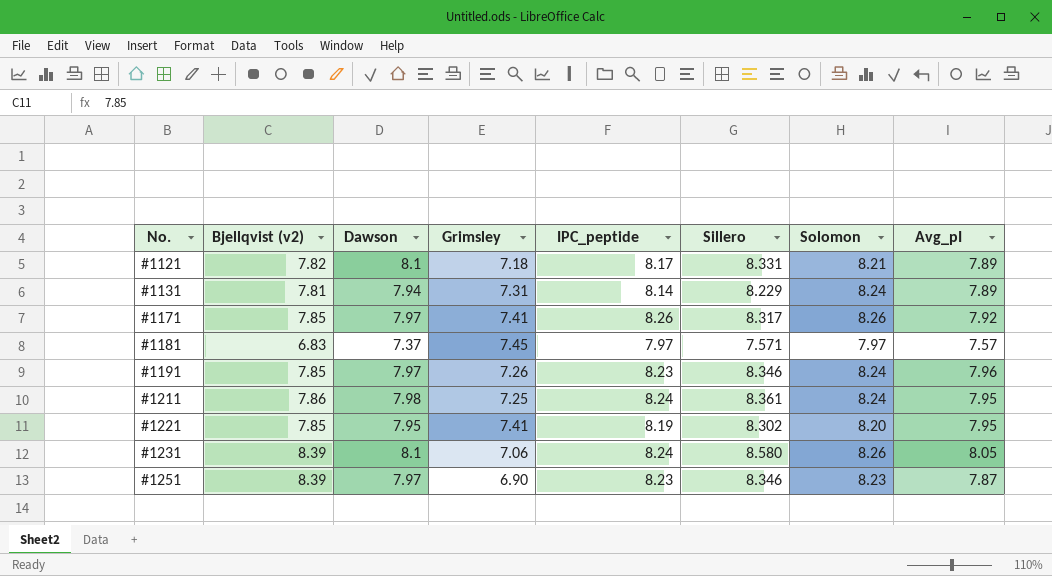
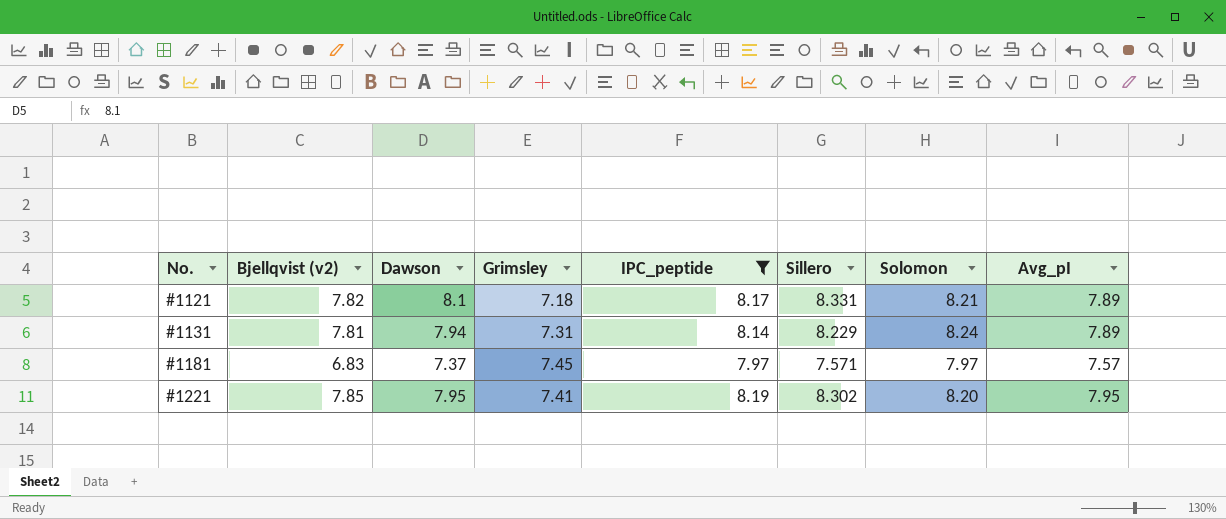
filter: none -> IPC_peptide <= 8.19

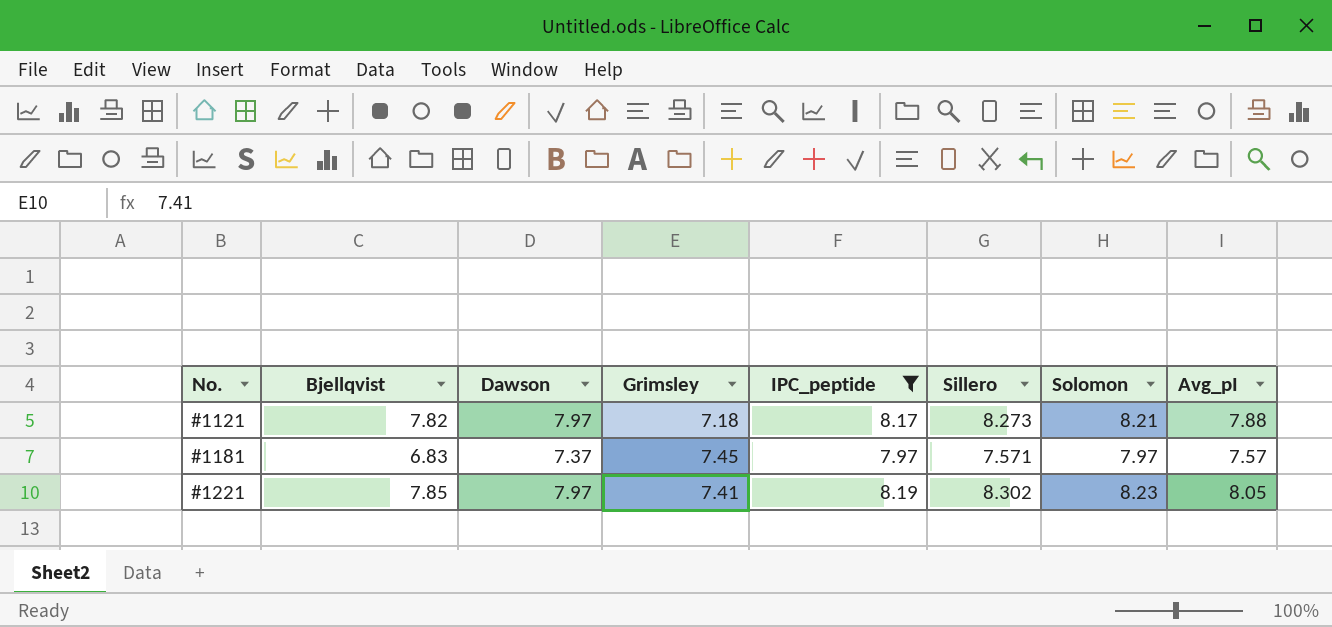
column name: Bjellqvist (v2) -> Bjellqvist
row #1131: 7.81 | 7.94 | 7.31 | 8.14 | 8.229 | 8.24 | 7.89 -> none
#1121 | Dawson: 8.1 -> 7.97
#1121 | Sillero: 8.331 -> 8.273
#1121 | Avg_pI: 7.89 -> 7.88
#1221 | Dawson: 7.95 -> 7.97
#1221 | Solomon: 8.20 -> 8.23
#1221 | Avg_pI: 7.95 -> 8.05

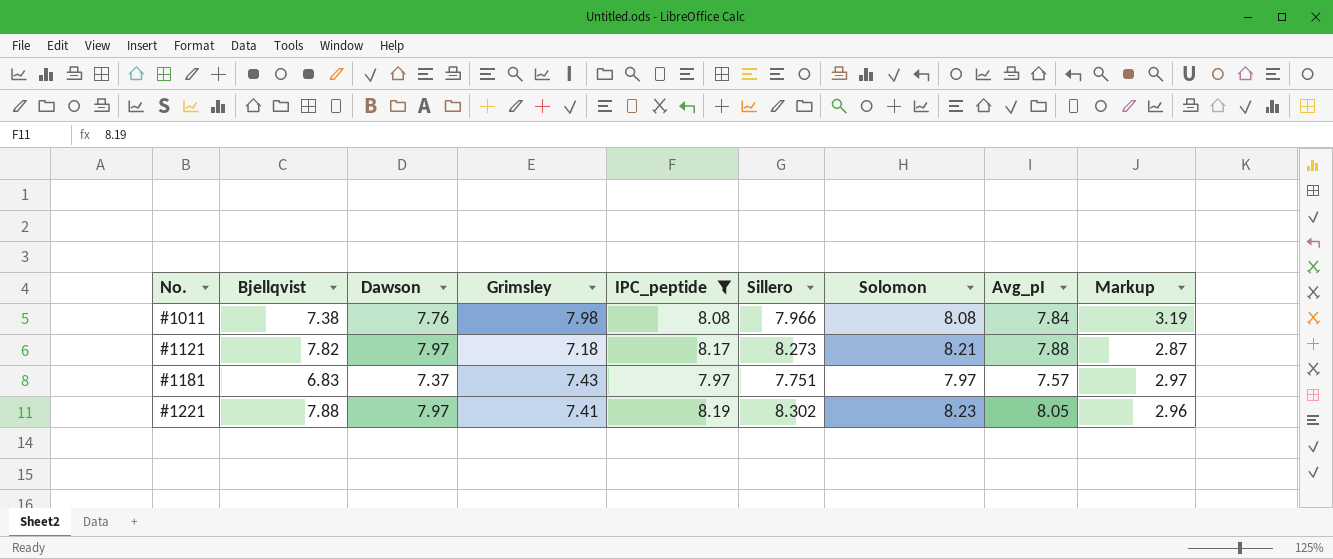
column Markup | formula: none -> [Grimsley] * 0.4
row #1011: none -> 7.38 | 7.76 | 7.98 | 8.08 | 7.966 | 8.08 | 7.84 | 3.19
#1181 | Grimsley: 7.45 -> 7.43
#1181 | Sillero: 7.571 -> 7.751
#1221 | Bjellqvist: 7.85 -> 7.88

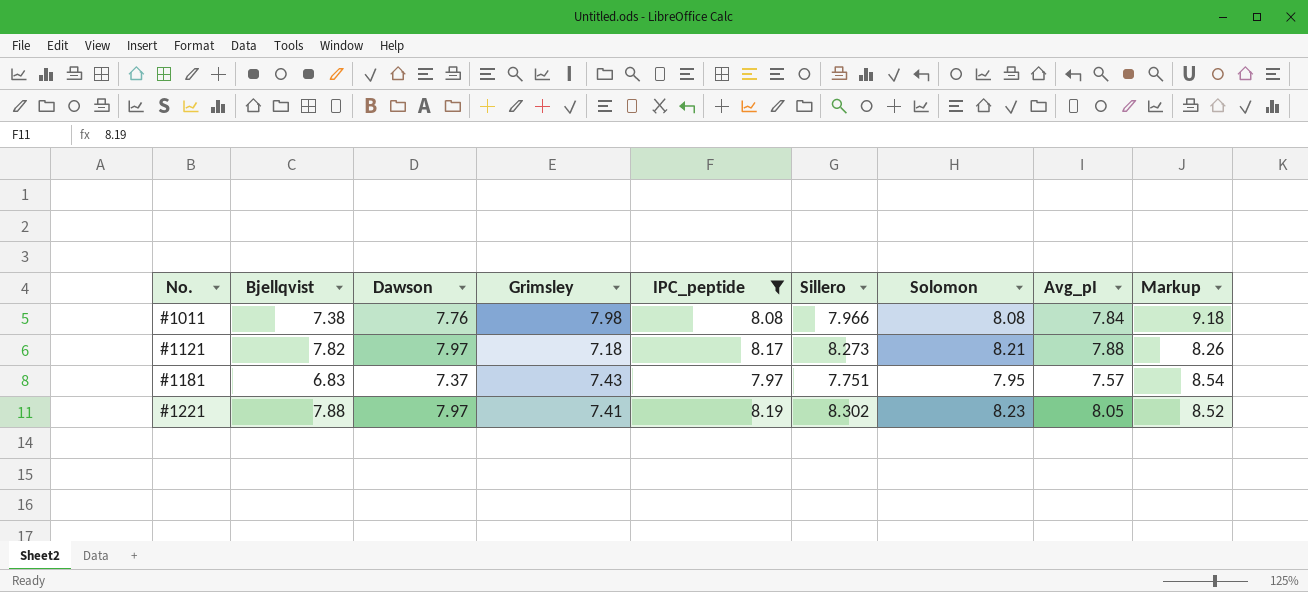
column Markup | formula: [Grimsley] * 0.4 -> [Grimsley] * 1.15
#1181 | Solomon: 7.97 -> 7.95

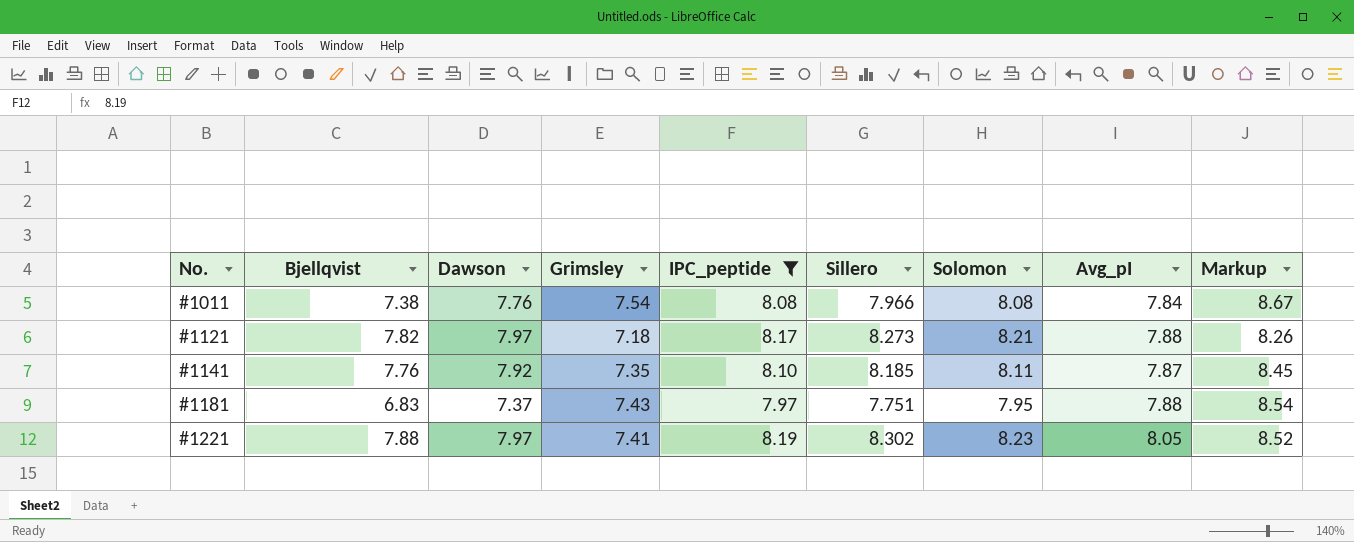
#1011 | Grimsley: 7.98 -> 7.54
#1011 | Markup: 9.18 -> 8.67
row #1141: none -> 7.76 | 7.92 | 7.35 | 8.10 | 8.185 | 8.11 | 7.87 | 8.45
#1181 | Avg_pI: 7.57 -> 7.88

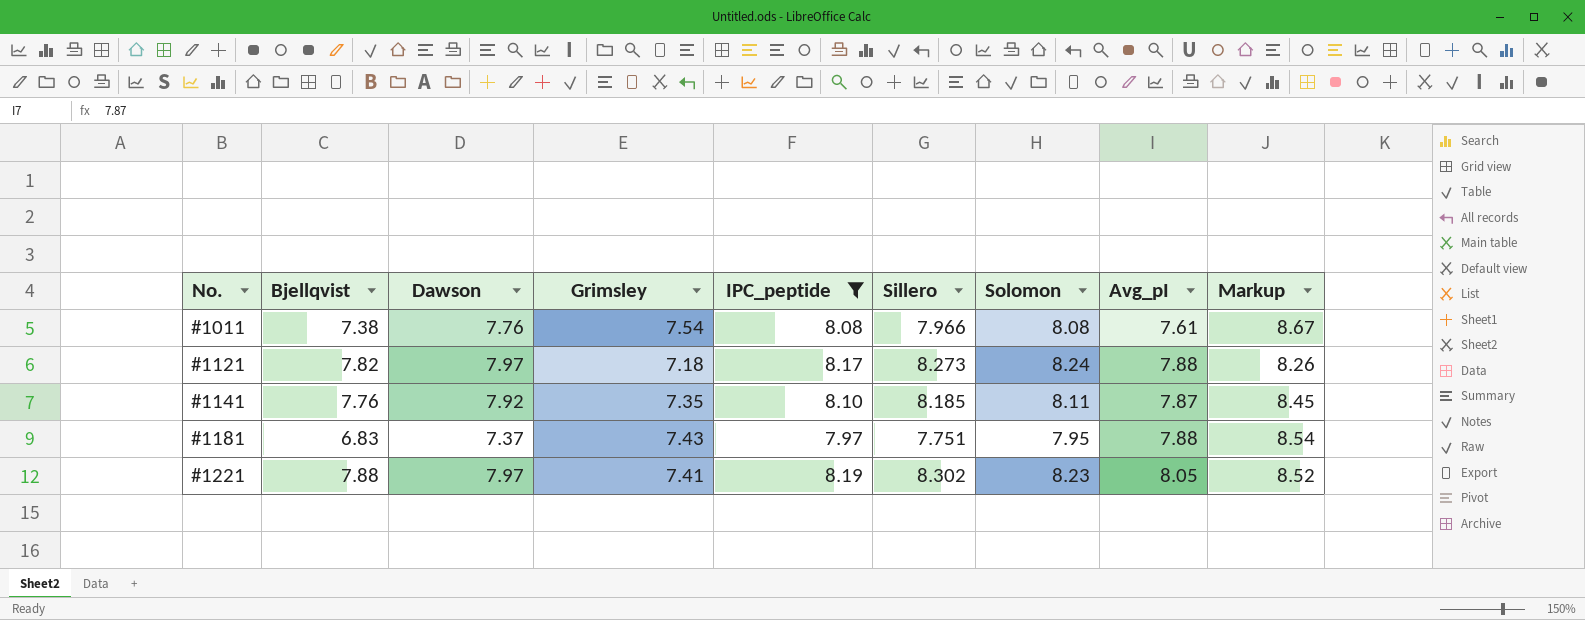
#1011 | Avg_pI: 7.84 -> 7.61
#1121 | Solomon: 8.21 -> 8.24

